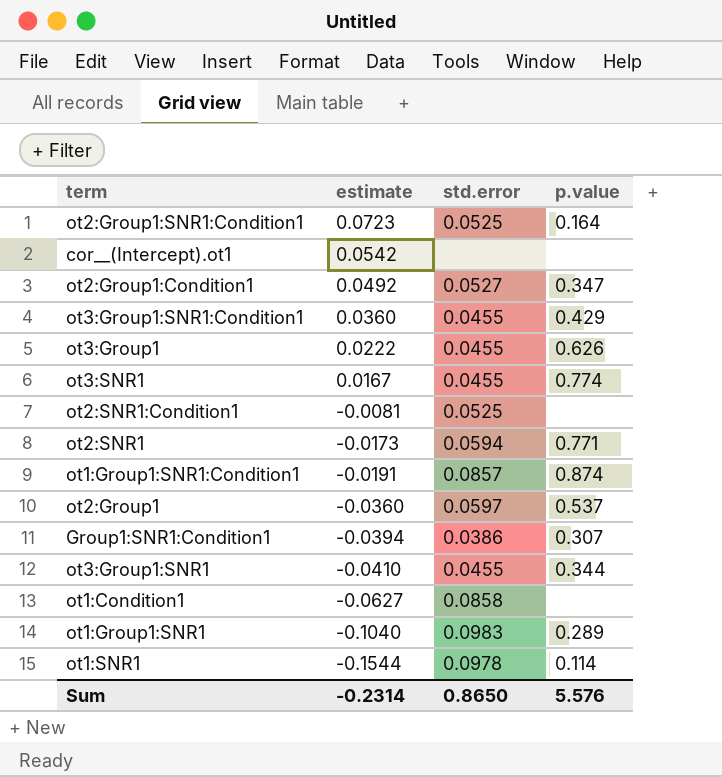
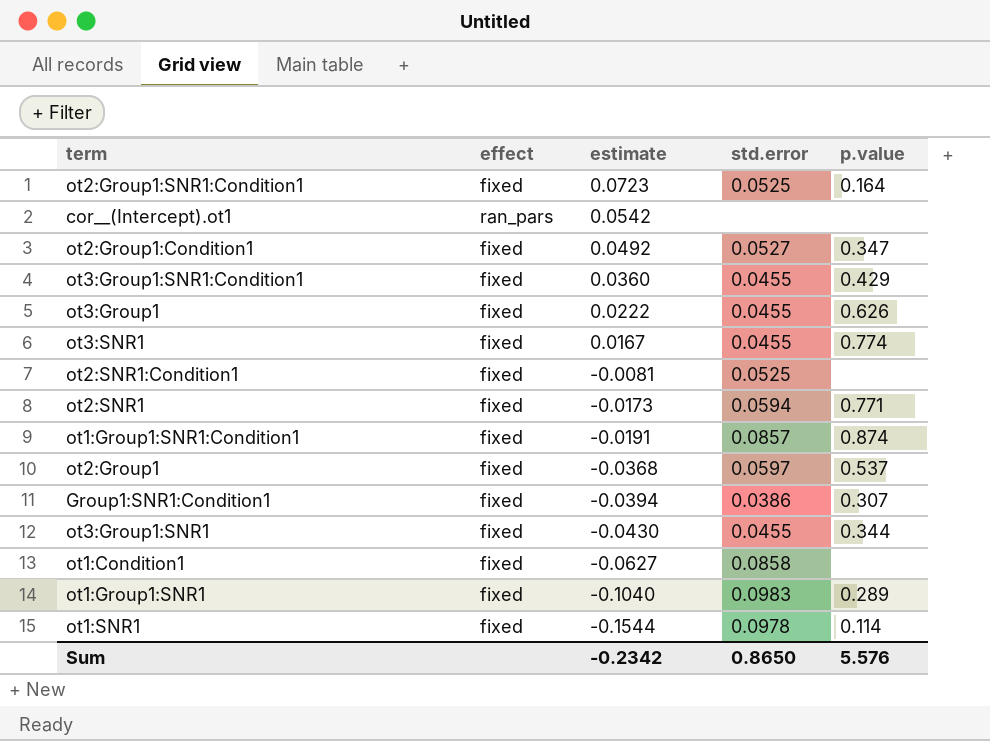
column effect | position: none -> 2
ot2:Group1 | estimate: -0.0360 -> -0.0368
ot3:Group1:SNR1 | estimate: -0.0410 -> -0.0430
Sum | estimate: -0.2314 -> -0.2342

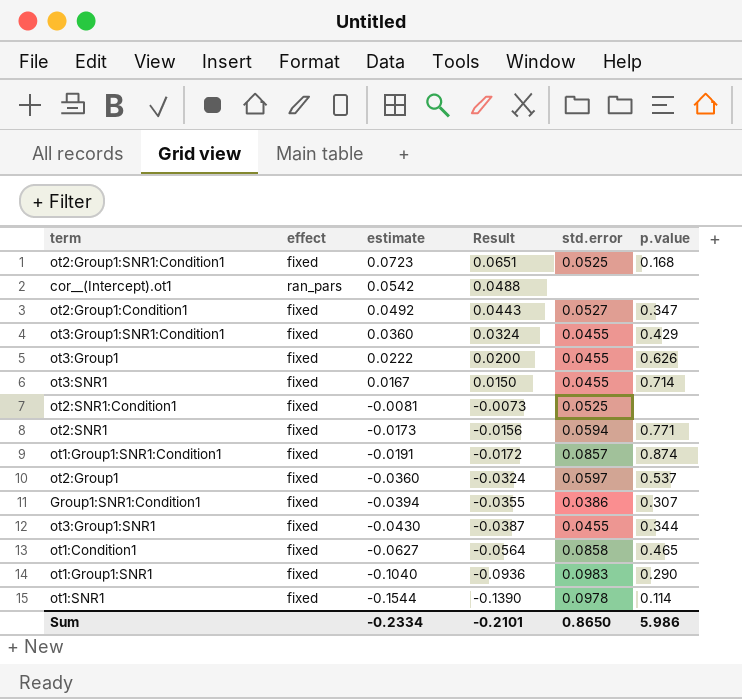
column Result | formula: none -> [estimate] * 0.9
ot2:Group1:SNR1:Condition1 | p.value: 0.164 -> 0.168
ot3:SNR1 | p.value: 0.774 -> 0.714
ot2:Group1 | estimate: -0.0368 -> -0.0360
ot1:Condition1 | p.value: none -> 0.465
ot1:Group1:SNR1 | p.value: 0.289 -> 0.290
Sum | estimate: -0.2342 -> -0.2334
Sum | p.value: 5.576 -> 5.986

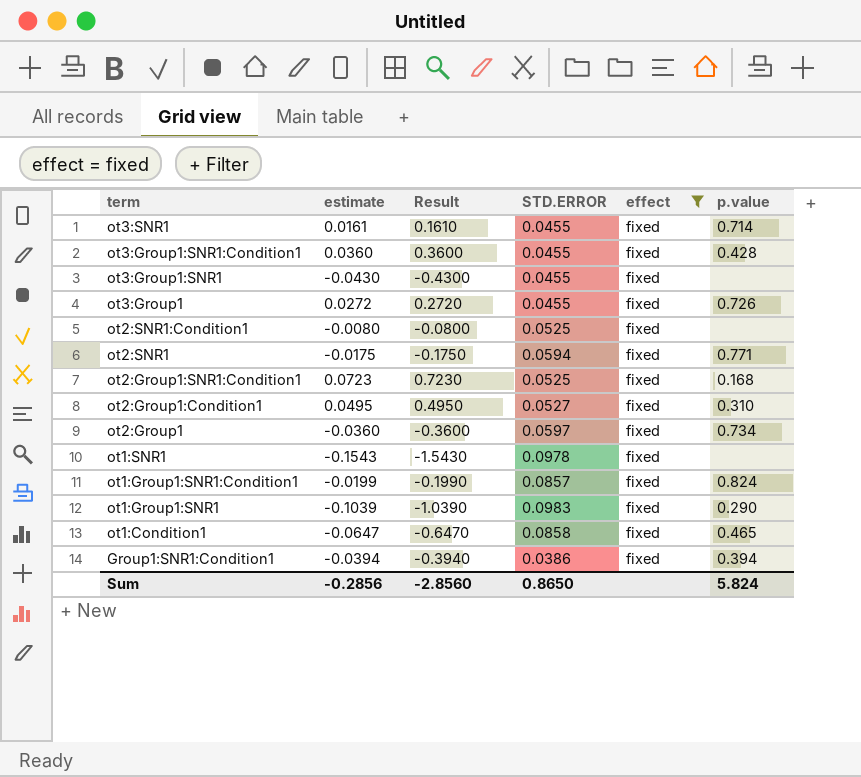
filter: none -> effect = fixed
row order: estimate descending -> term descending
column Result | formula: [estimate] * 0.9 -> [estimate] * 10
column name: std.error -> STD.ERROR
column effect | position: 2 -> 5
ot3:SNR1 | estimate: 0.0167 -> 0.0161
ot3:Group1:SNR1:Condition1 | p.value: 0.429 -> 0.428
ot3:Group1:SNR1 | p.value: 0.344 -> none
ot3:Group1 | estimate: 0.0222 -> 0.0272
ot3:Group1 | p.value: 0.626 -> 0.726
ot2:SNR1:Condition1 | estimate: -0.0081 -> -0.0080
ot2:SNR1 | estimate: -0.0173 -> -0.0175
ot2:Group1:Condition1 | estimate: 0.0492 -> 0.0495
ot2:Group1:Condition1 | p.value: 0.347 -> 0.310
ot2:Group1 | p.value: 0.537 -> 0.734
ot1:SNR1 | estimate: -0.1544 -> -0.1543
ot1:SNR1 | p.value: 0.114 -> none
ot1:Group1:SNR1:Condition1 | estimate: -0.0191 -> -0.0199
ot1:Group1:SNR1:Condition1 | p.value: 0.874 -> 0.824
ot1:Group1:SNR1 | estimate: -0.1040 -> -0.1039
ot1:Condition1 | estimate: -0.0627 -> -0.0647
Group1:SNR1:Condition1 | p.value: 0.307 -> 0.394
Sum | estimate: -0.2334 -> -0.2856
Sum | Result: -0.2101 -> -2.8560
Sum | p.value: 5.986 -> 5.824

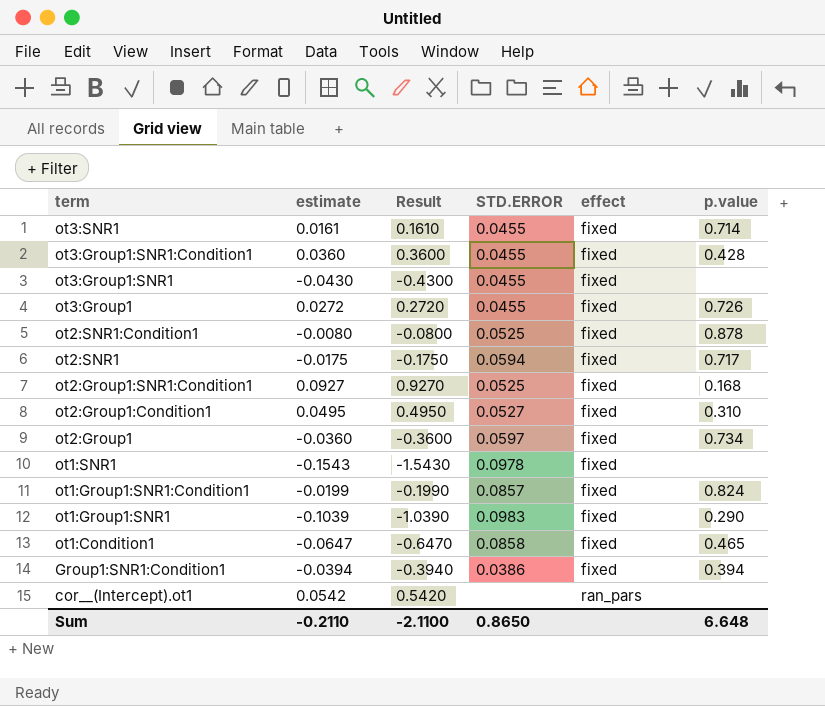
filter: effect = fixed -> none
ot2:SNR1:Condition1 | p.value: none -> 0.878
ot2:SNR1 | p.value: 0.771 -> 0.717
ot2:Group1:SNR1:Condition1 | estimate: 0.0723 -> 0.0927
ot2:Group1:SNR1:Condition1 | Result: 0.7230 -> 0.9270
Sum | estimate: -0.2856 -> -0.2110
Sum | Result: -2.8560 -> -2.1100
Sum | p.value: 5.824 -> 6.648

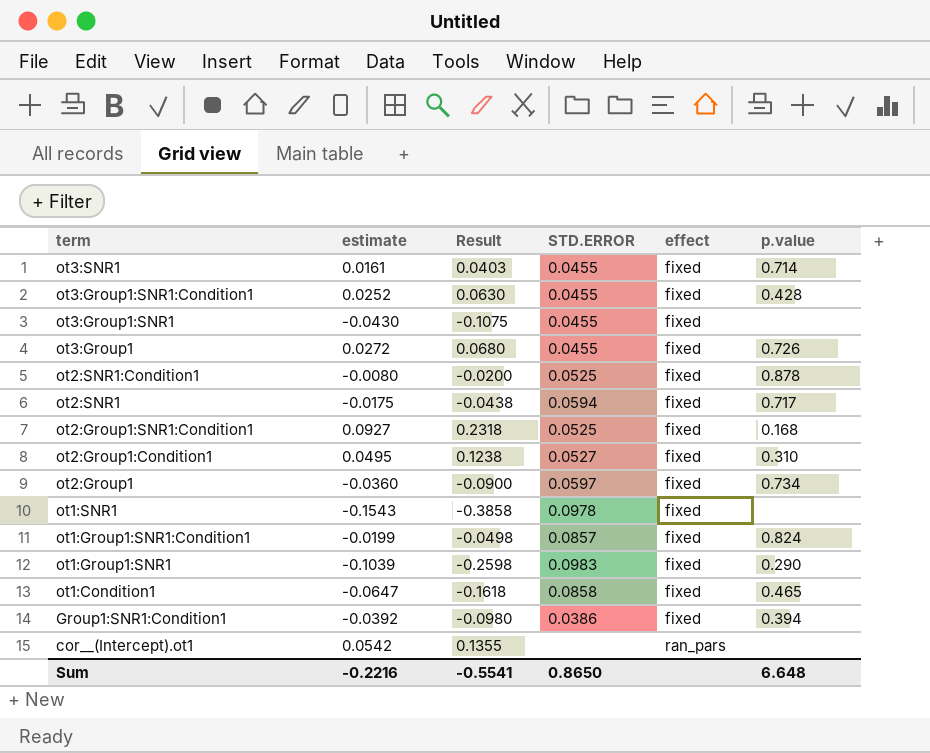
column Result | formula: [estimate] * 10 -> [estimate] * 2.5
ot3:Group1:SNR1:Condition1 | estimate: 0.0360 -> 0.0252
Group1:SNR1:Condition1 | estimate: -0.0394 -> -0.0392
Sum | estimate: -0.2110 -> -0.2216
Sum | Result: -2.1100 -> -0.5541

